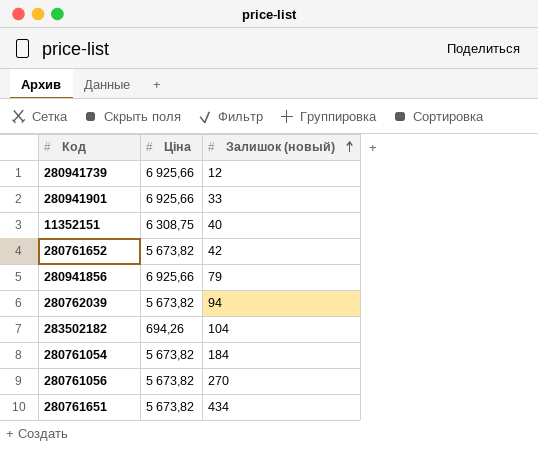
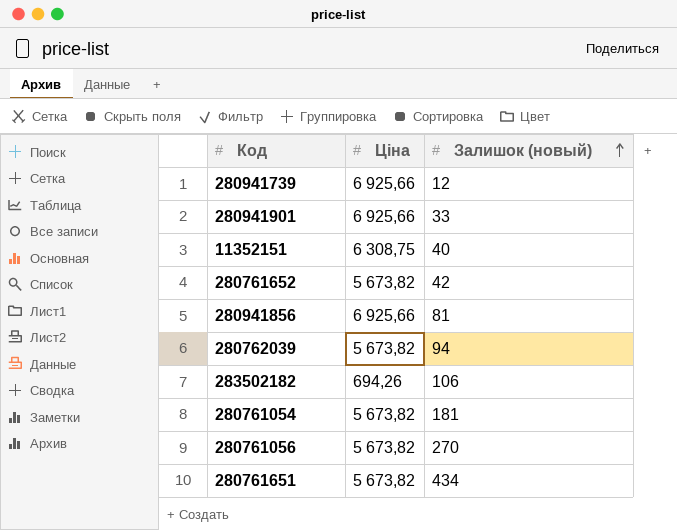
280941856 | Залишок (новый): 79 -> 81
283502182 | Залишок (новый): 104 -> 106
280761054 | Залишок (новый): 184 -> 181

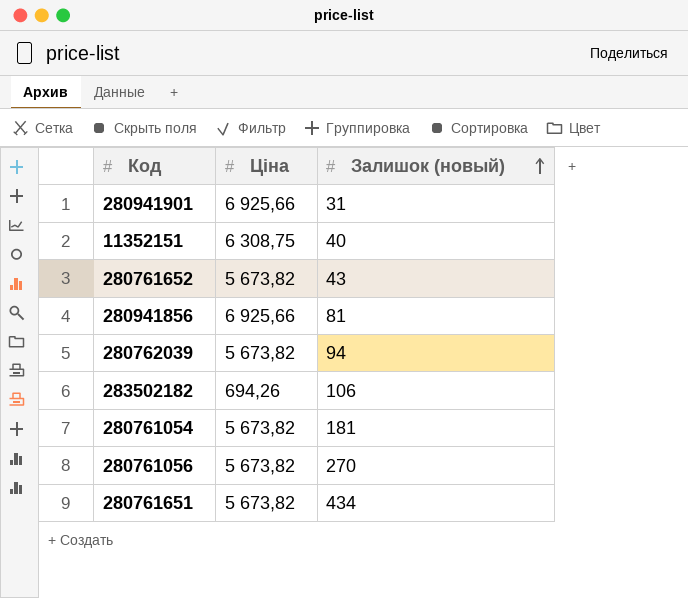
row 280941739: 6 925,66 | 12 -> none
280941901 | Залишок (новый): 33 -> 31
280761652 | Залишок (новый): 42 -> 43

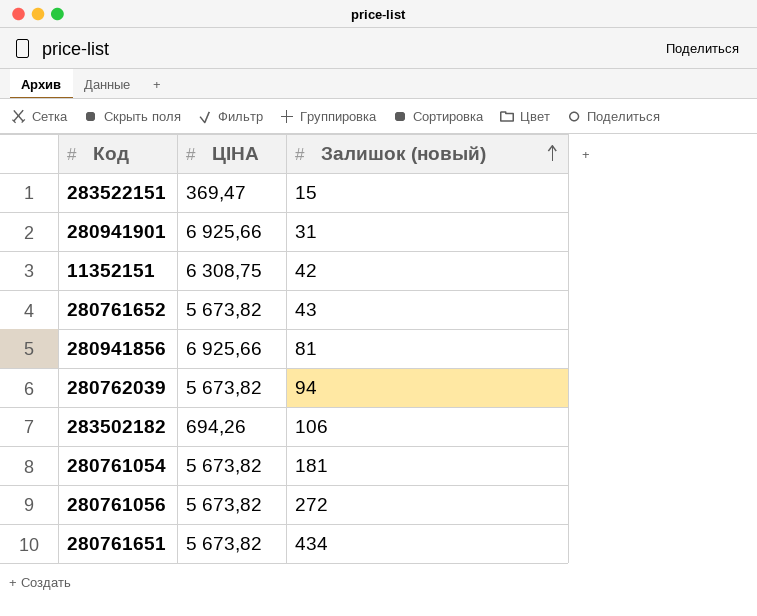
column name: Ціна -> ЦІНА
row 283522151: none -> 369,47 | 15
11352151 | Залишок (новый): 40 -> 42
280761056 | Залишок (новый): 270 -> 272

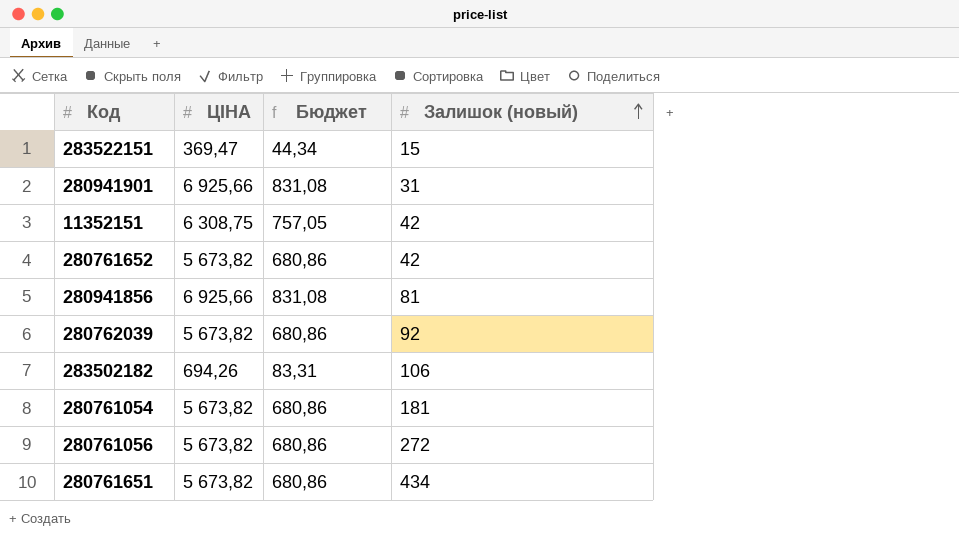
column Бюджет | formula: none -> [ЦІНА] * 0,12
280761652 | Залишок (новый): 43 -> 42
280762039 | Залишок (новый): 94 -> 92

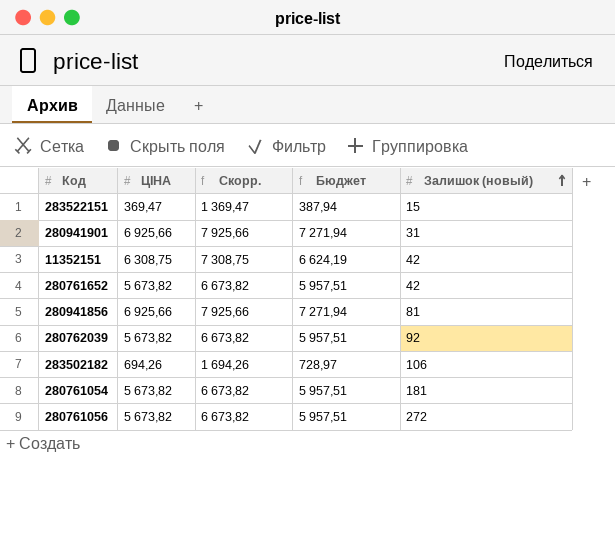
column Скорр. | formula: none -> [ЦІНА] + 1000
column Бюджет | formula: [ЦІНА] * 0,12 -> [ЦІНА] * 1,05
row 280761651: 5 673,82 | 680,86 | 434 -> none

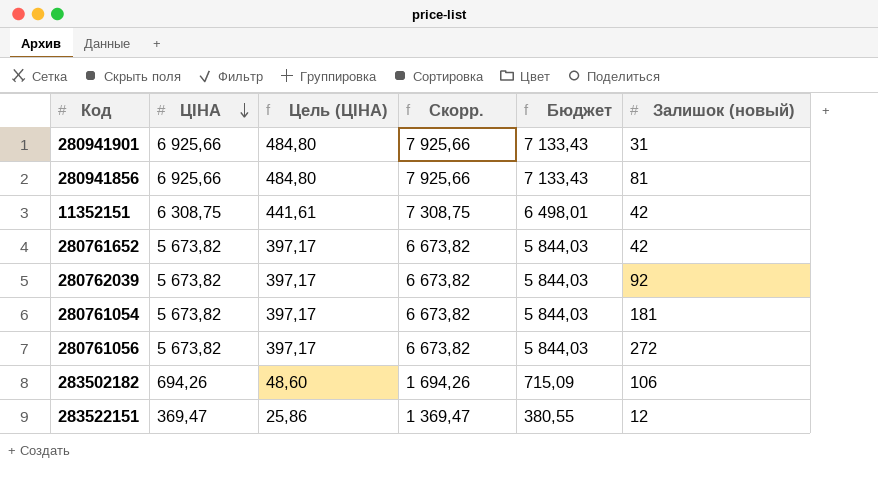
row order: Залишок (новый) ascending -> ЦІНА descending
column Цель (ЦІНА) | formula: none -> [ЦІНА] * 0,07
column Бюджет | formula: [ЦІНА] * 1,05 -> [ЦІНА] * 1,03
283522151 | Залишок (новый): 15 -> 12

